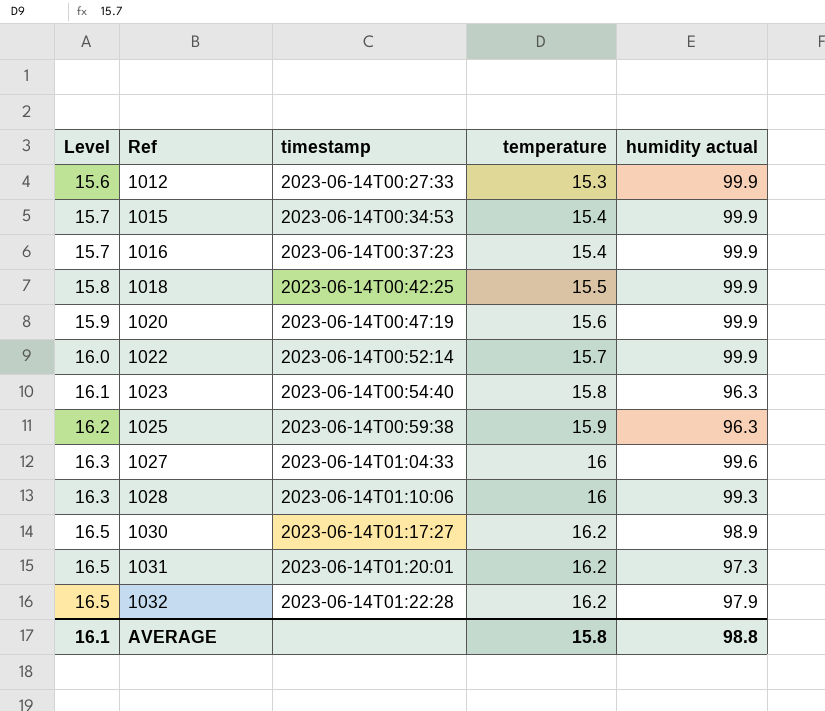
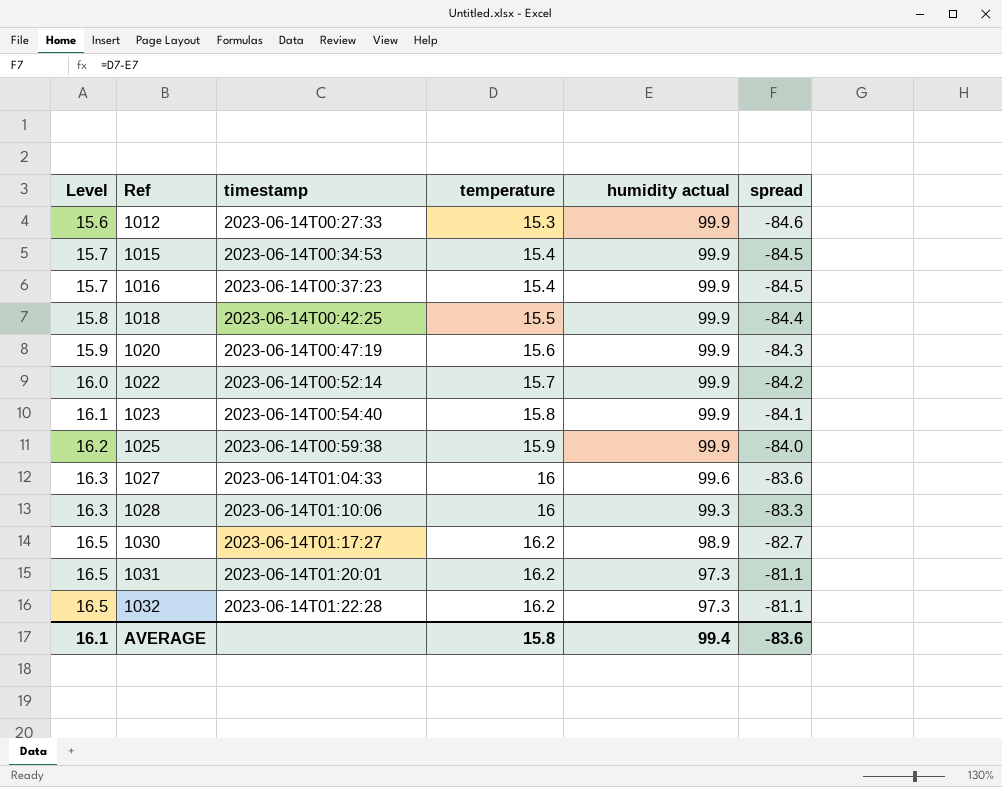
column spread | formula: none -> [temperature] - [humidity actual]
1023 | humidity actual: 96.3 -> 99.9
1025 | humidity actual: 96.3 -> 99.9
1032 | humidity actual: 97.9 -> 97.3
AVERAGE | humidity actual: 98.8 -> 99.4

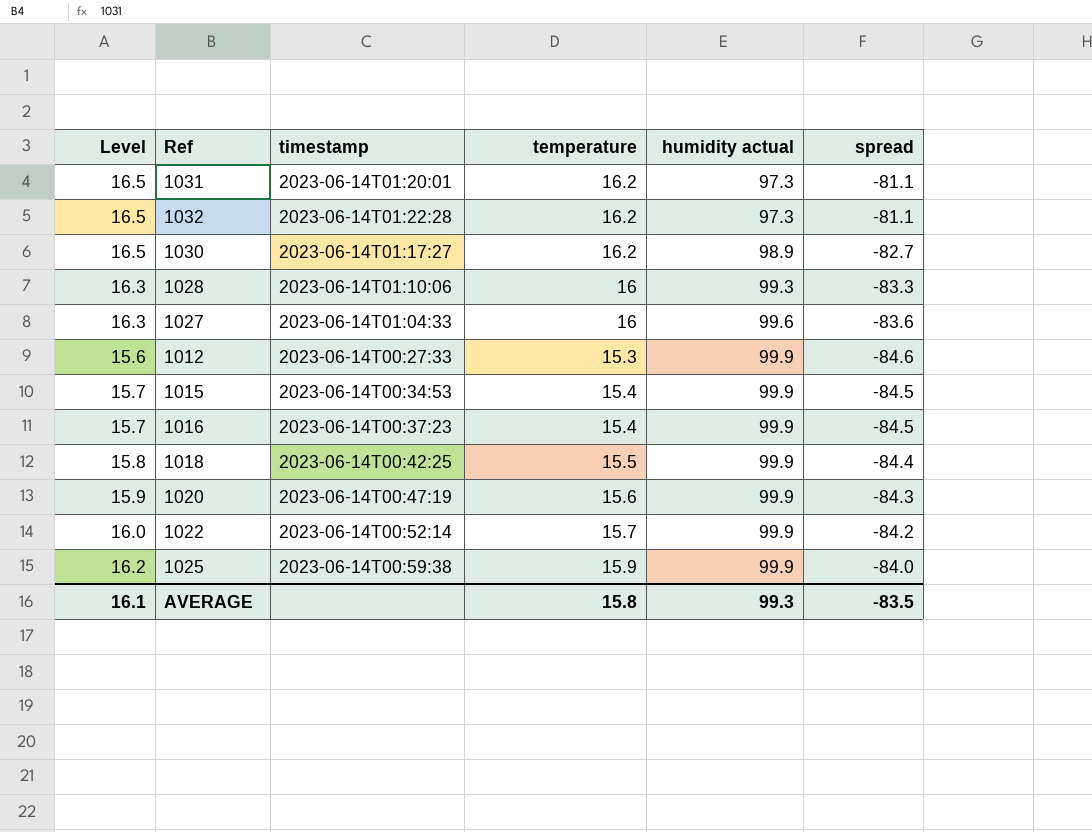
row order: Level ascending -> humidity actual ascending
row 1023: 16.1 | 2023-06-14T00:54:40 | 15.8 | 99.9 | -84.1 -> none
AVERAGE | humidity actual: 99.4 -> 99.3
AVERAGE | spread: -83.6 -> -83.5

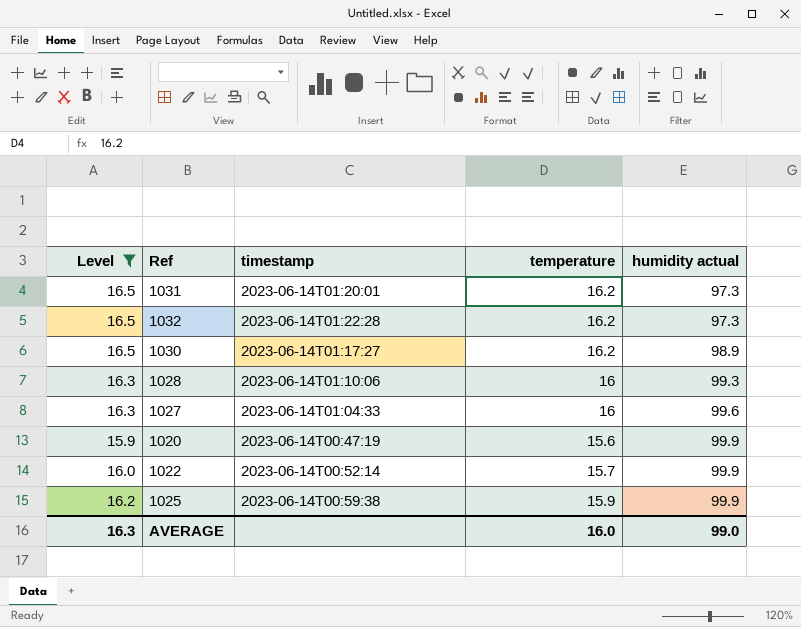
filter: none -> Level >= 15.9
column spread | formula: [temperature] - [humidity actual] -> none
AVERAGE | Level: 16.1 -> 16.3
AVERAGE | temperature: 15.8 -> 16.0
AVERAGE | humidity actual: 99.3 -> 99.0

